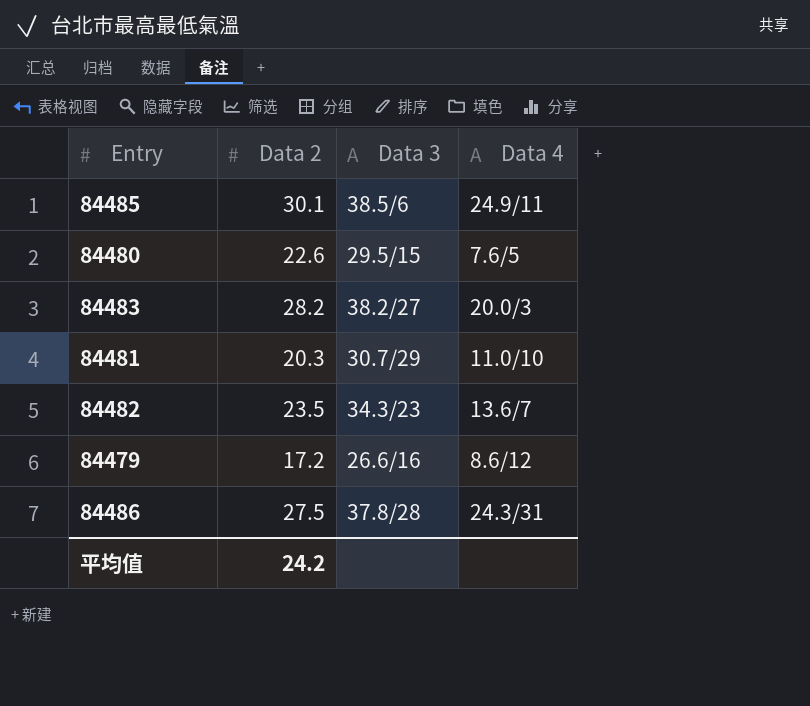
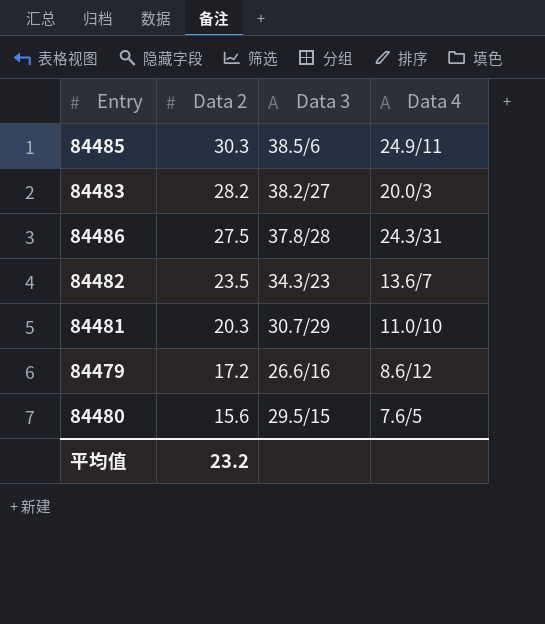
row order: none -> Data 2 descending
84485 | Data 2: 30.1 -> 30.3
84480 | Data 2: 22.6 -> 15.6
平均值 | Data 2: 24.2 -> 23.2

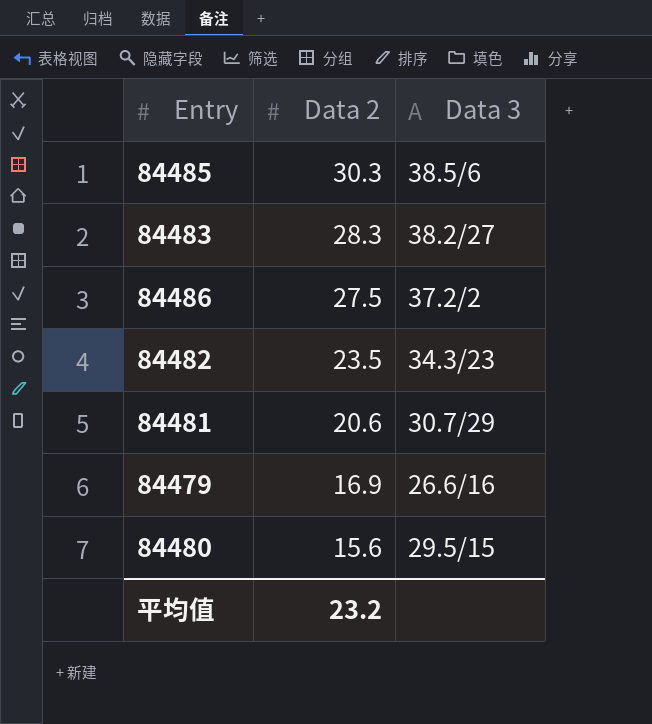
column Data 4 | position: 4 -> none
84483 | Data 2: 28.2 -> 28.3
84486 | Data 3: 37.8/28 -> 37.2/2
84481 | Data 2: 20.3 -> 20.6
84479 | Data 2: 17.2 -> 16.9

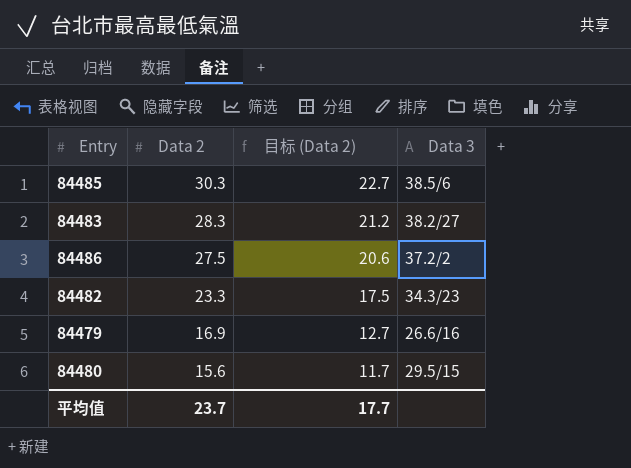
column 目标 (Data 2) | formula: none -> [Data 2] * 0.75
row 84481: 20.6 | 30.7/29 -> none
84482 | Data 2: 23.5 -> 23.3
平均值 | Data 2: 23.2 -> 23.7

